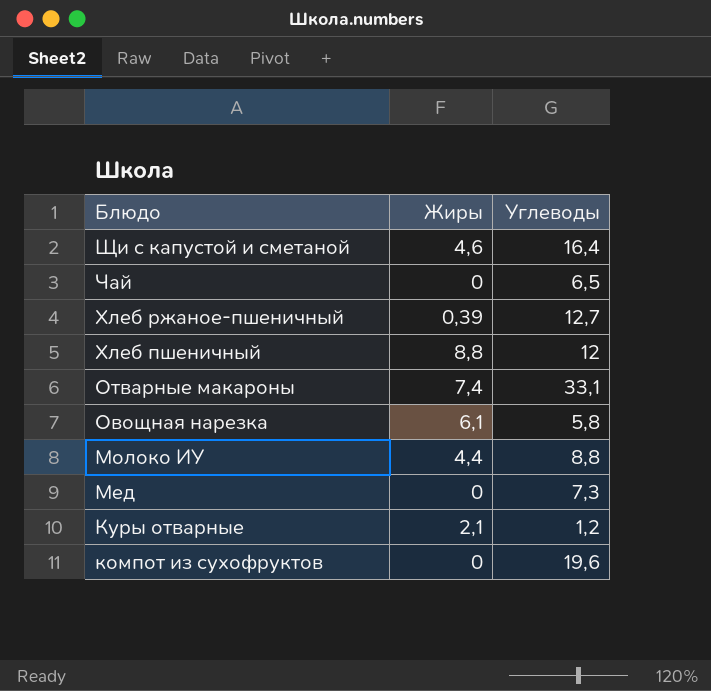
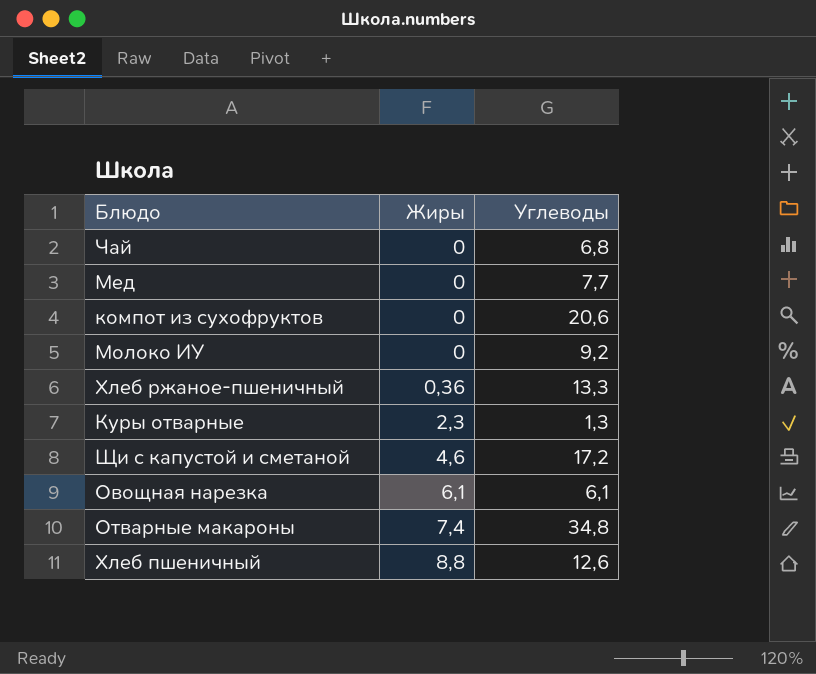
row order: Блюдо descending -> Жиры ascending
Чай | Углеводы: 6,5 -> 6,8
Мед | Углеводы: 7,3 -> 7,7
компот из сухофруктов | Углеводы: 19,6 -> 20,6
Молоко ИУ | Жиры: 4,4 -> 0
Молоко ИУ | Углеводы: 8,8 -> 9,2
Хлеб ржаное-пшеничный | Жиры: 0,39 -> 0,36
Хлеб ржаное-пшеничный | Углеводы: 12,7 -> 13,3
Куры отварные | Жиры: 2,1 -> 2,3
Куры отварные | Углеводы: 1,2 -> 1,3
Щи с капустой и сметаной | Углеводы: 16,4 -> 17,2
Овощная нарезка | Углеводы: 5,8 -> 6,1
Отварные макароны | Углеводы: 33,1 -> 34,8
Хлеб пшеничный | Углеводы: 12 -> 12,6

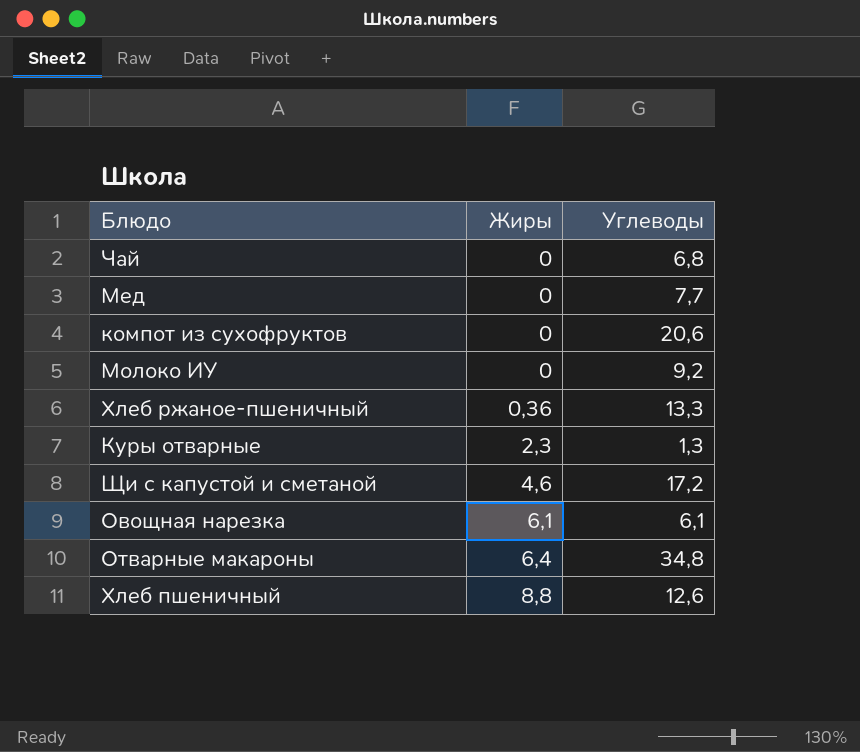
Отварные макароны | Жиры: 7,4 -> 6,4

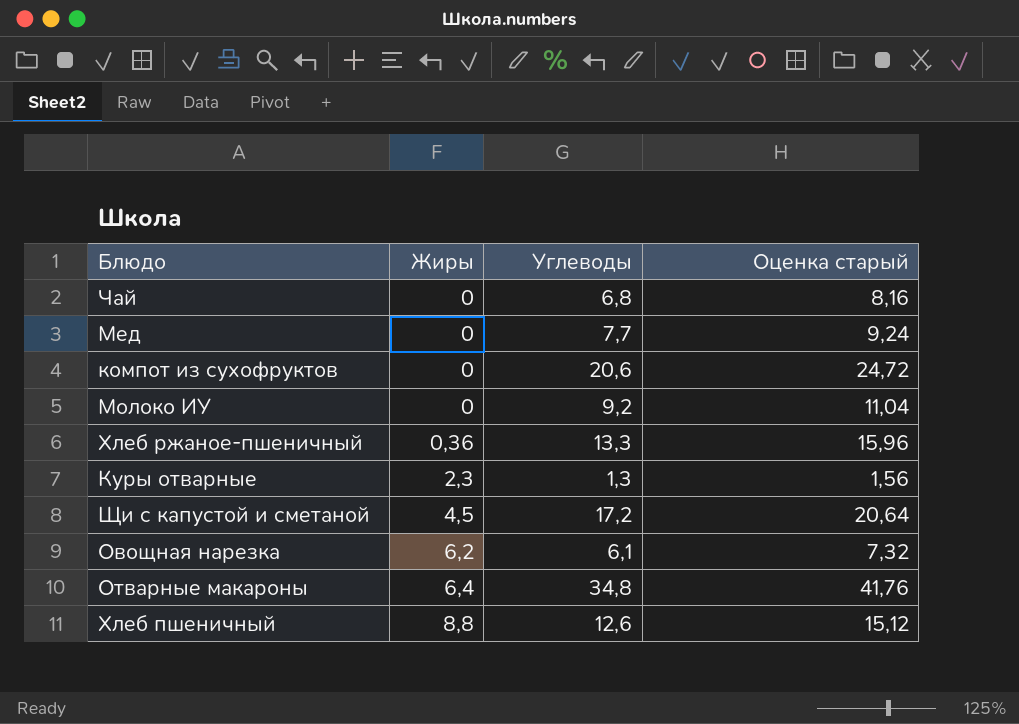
column Оценка старый | formula: none -> [Углеводы] * 1,2
Щи с капустой и сметаной | Жиры: 4,6 -> 4,5
Овощная нарезка | Жиры: 6,1 -> 6,2

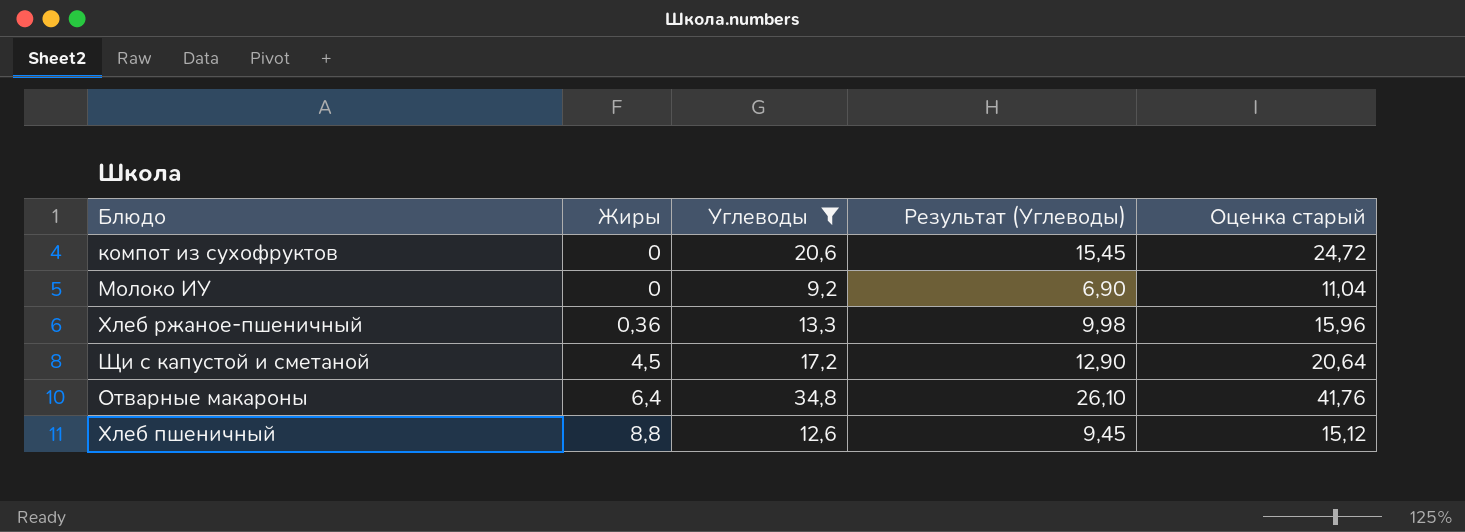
filter: none -> Углеводы >= 9,2
column Результат (Углеводы) | formula: none -> [Углеводы] * 0,75

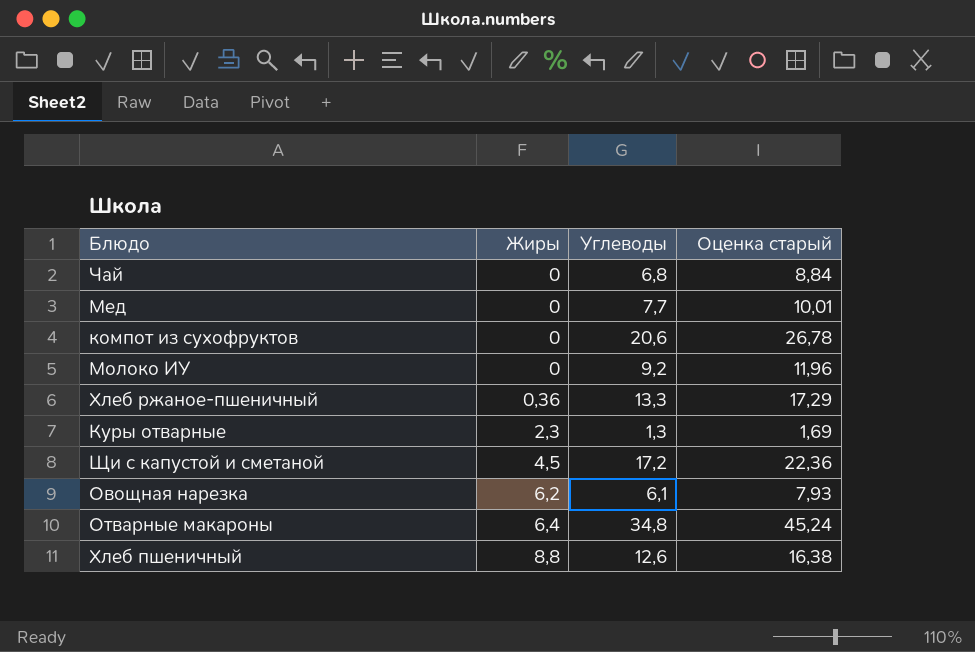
filter: Углеводы >= 9,2 -> none
column Результат (Углеводы) | formula: [Углеводы] * 0,75 -> none
column Оценка старый | formula: [Углеводы] * 1,2 -> [Углеводы] * 1,3

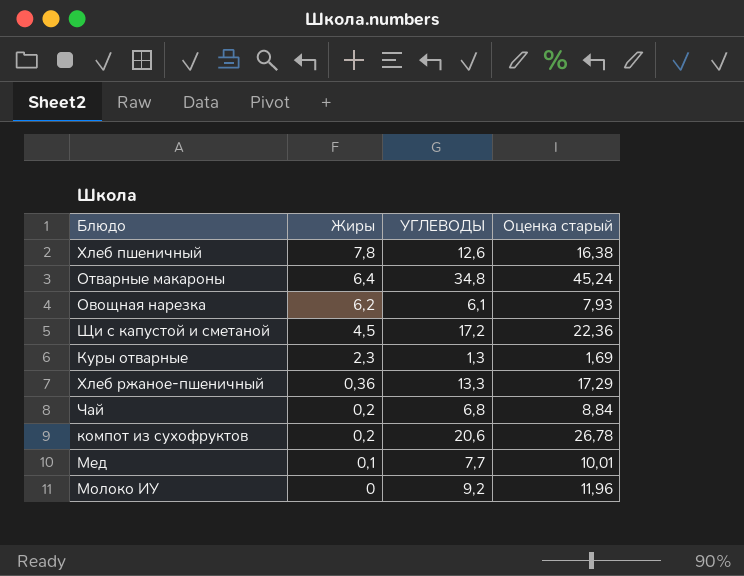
row order: Жиры ascending -> Жиры descending
column name: Углеводы -> УГЛЕВОДЫ
Хлеб пшеничный | Жиры: 8,8 -> 7,8
Чай | Жиры: 0 -> 0,2
компот из сухофруктов | Жиры: 0 -> 0,2
Мед | Жиры: 0 -> 0,1

